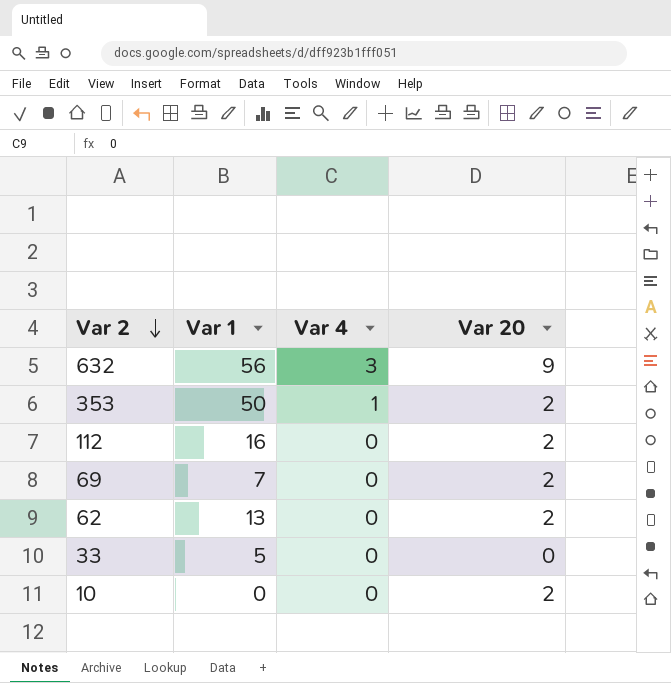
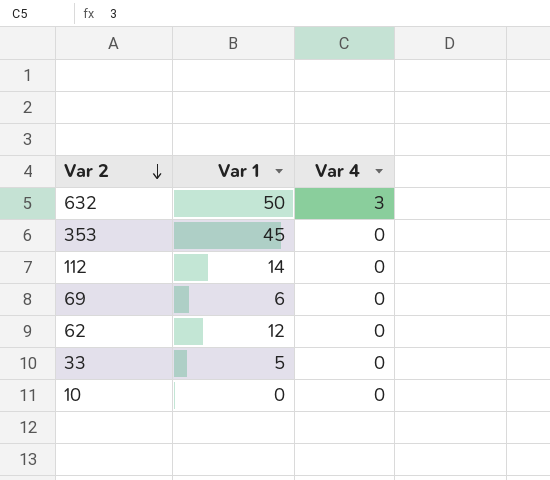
column Var 20 | position: 4 -> none
632 | Var 1: 56 -> 50
353 | Var 1: 50 -> 45
353 | Var 4: 1 -> 0
112 | Var 1: 16 -> 14
69 | Var 1: 7 -> 6
62 | Var 1: 13 -> 12

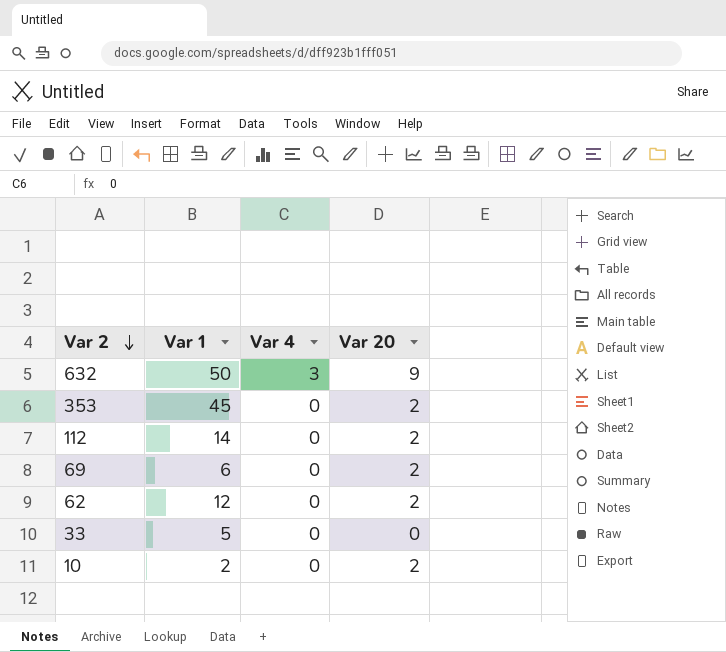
column Var 20 | position: none -> 4
10 | Var 1: 0 -> 2

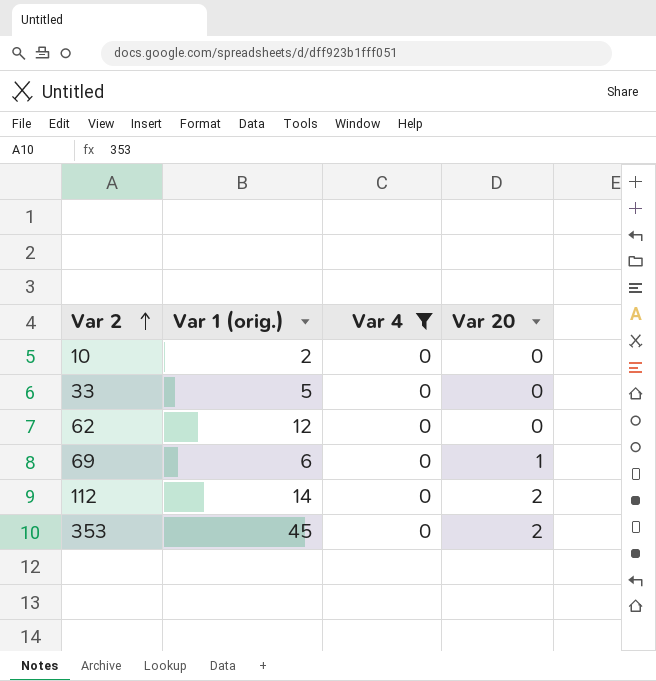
filter: none -> Var 4 = 0
row order: Var 2 descending -> Var 2 ascending
column name: Var 1 -> Var 1 (orig.)
10 | Var 20: 2 -> 0
62 | Var 20: 2 -> 0
69 | Var 20: 2 -> 1

